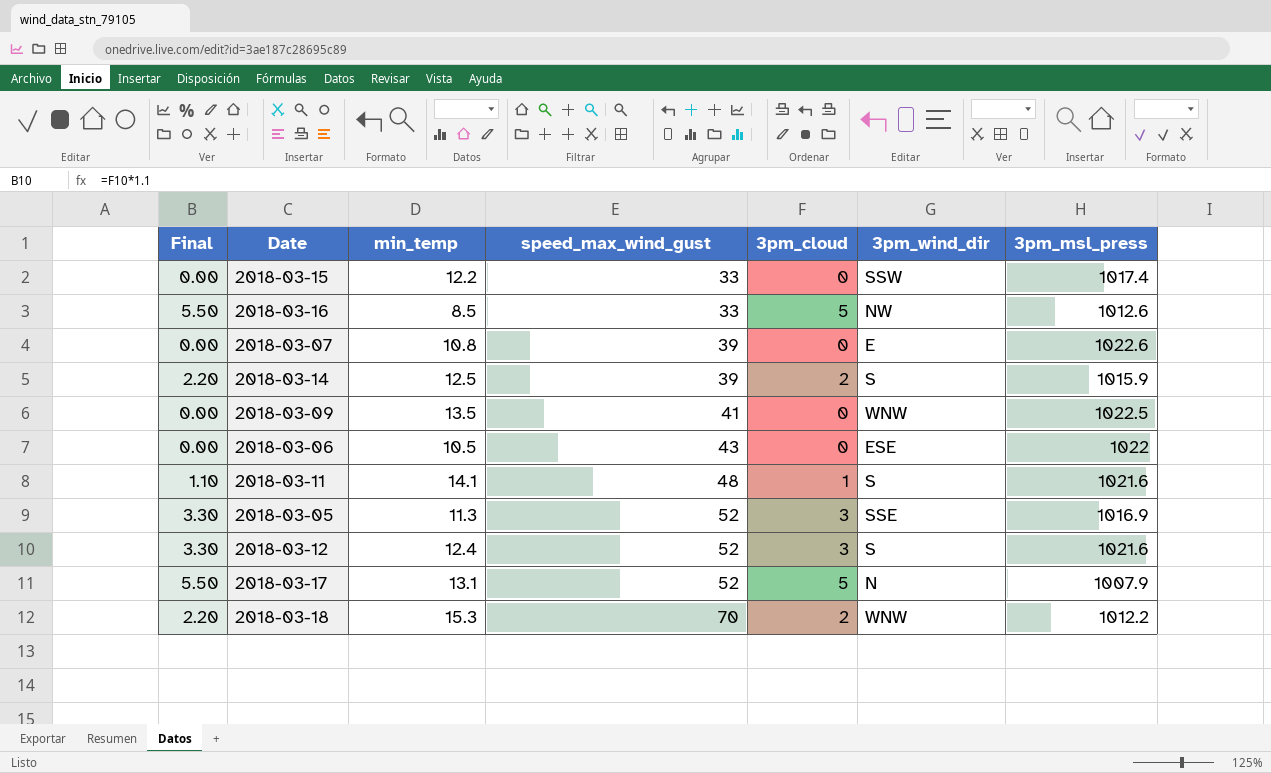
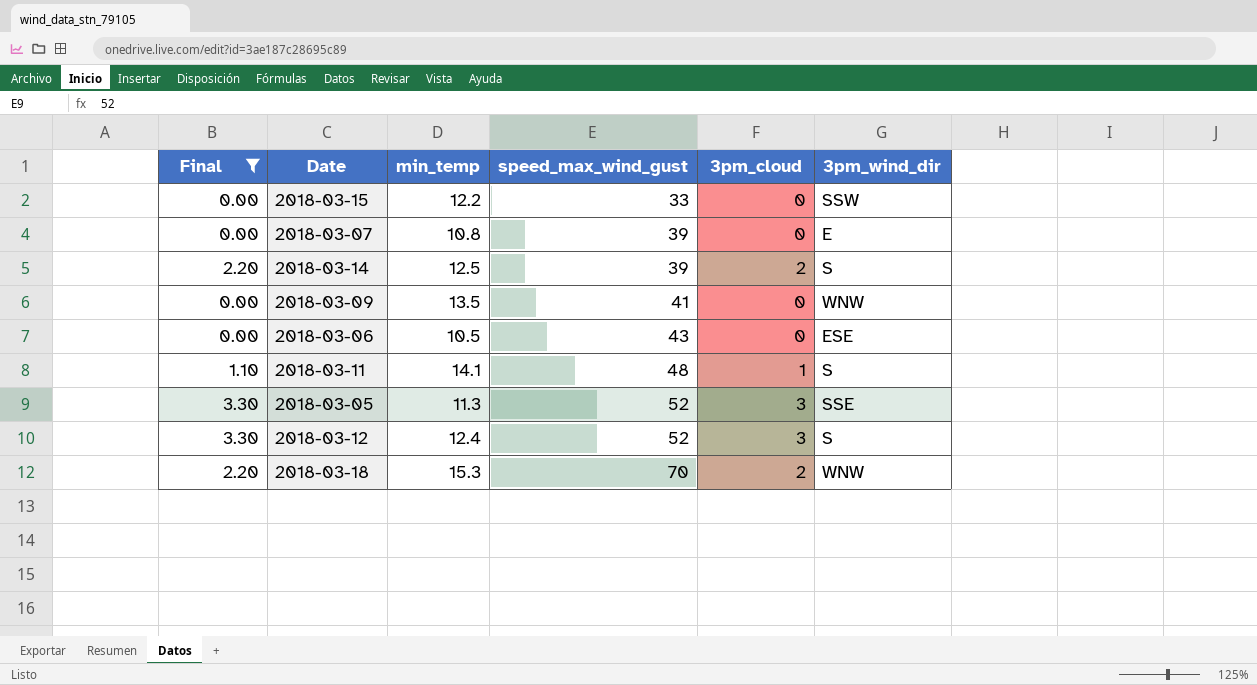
filter: none -> Final != 5.50
column 3pm_msl_press | position: 7 -> none

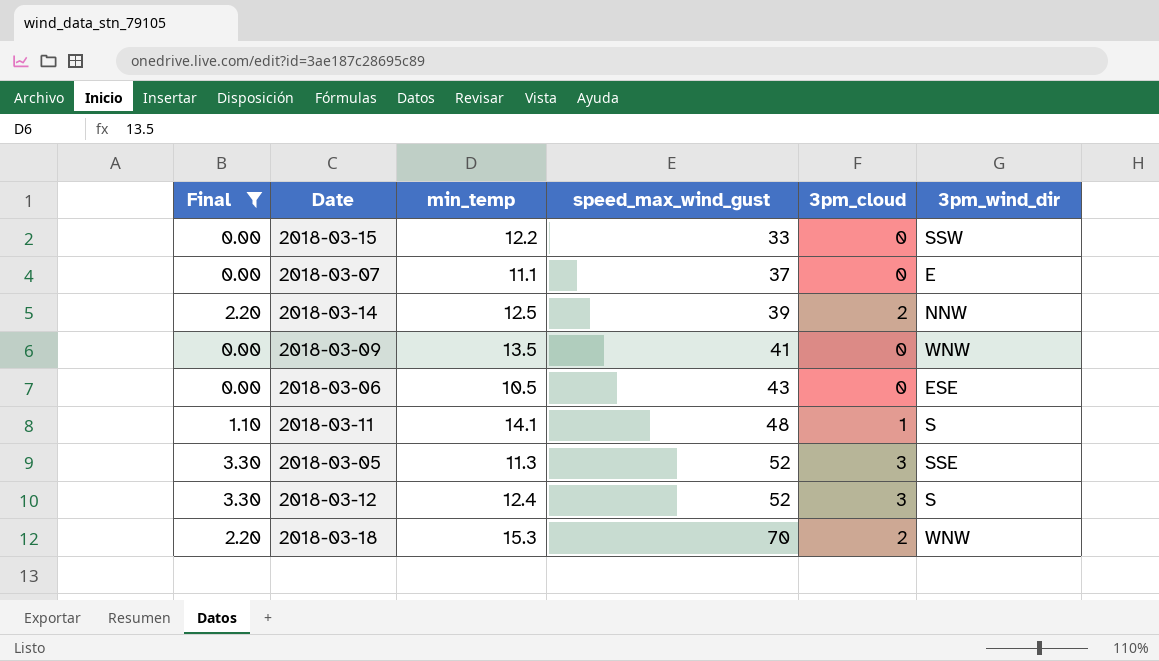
2018-03-07 | min_temp: 10.8 -> 11.1
2018-03-07 | speed_max_wind_gust: 39 -> 37
2018-03-14 | 3pm_wind_dir: S -> NNW

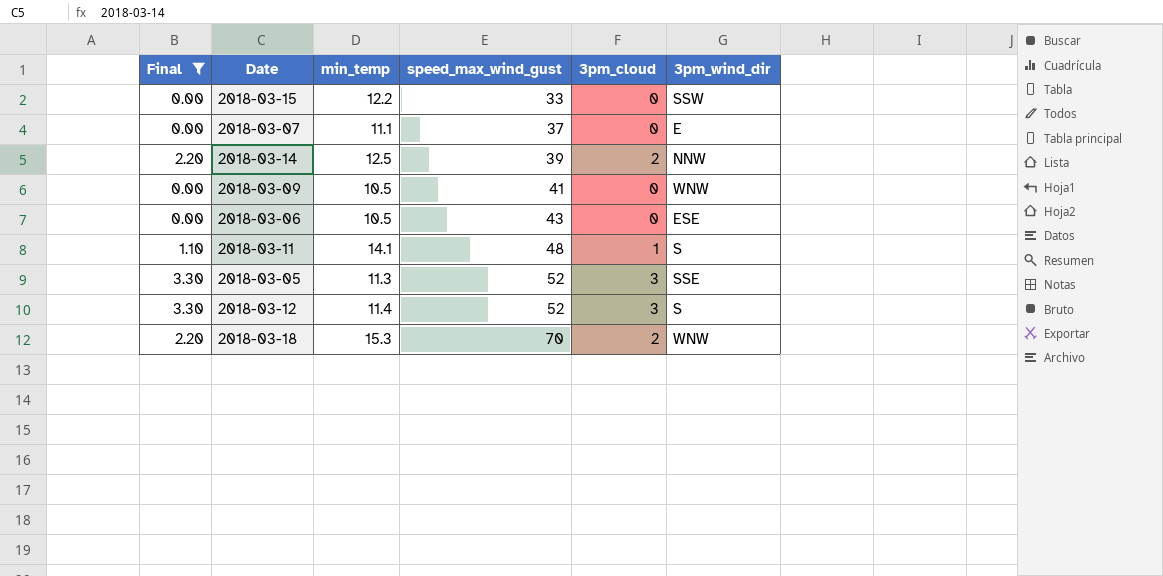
2018-03-09 | min_temp: 13.5 -> 10.5
2018-03-12 | min_temp: 12.4 -> 11.4

